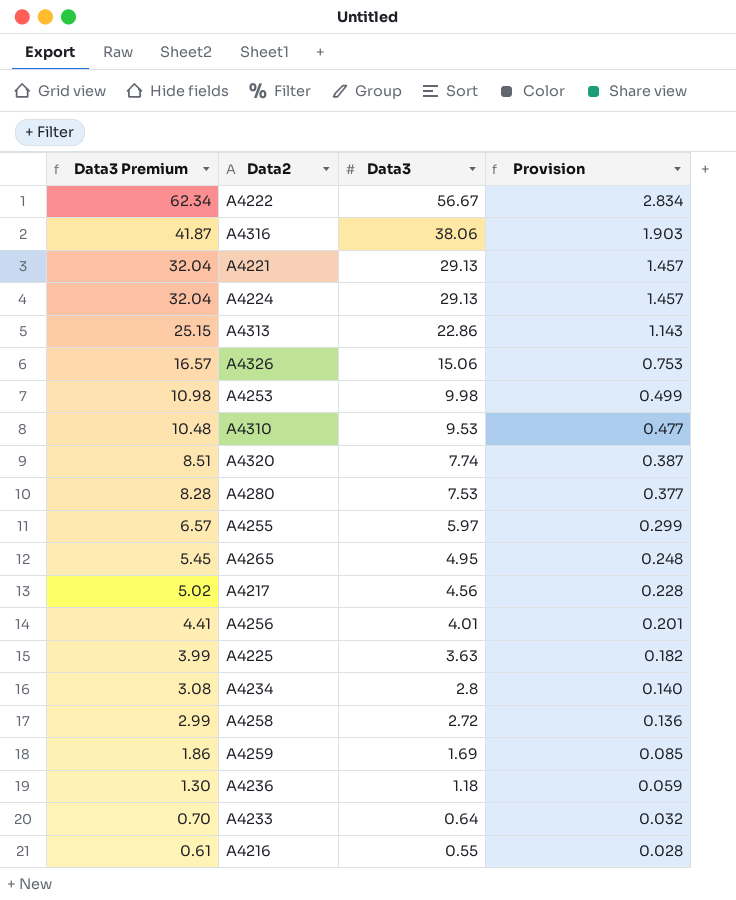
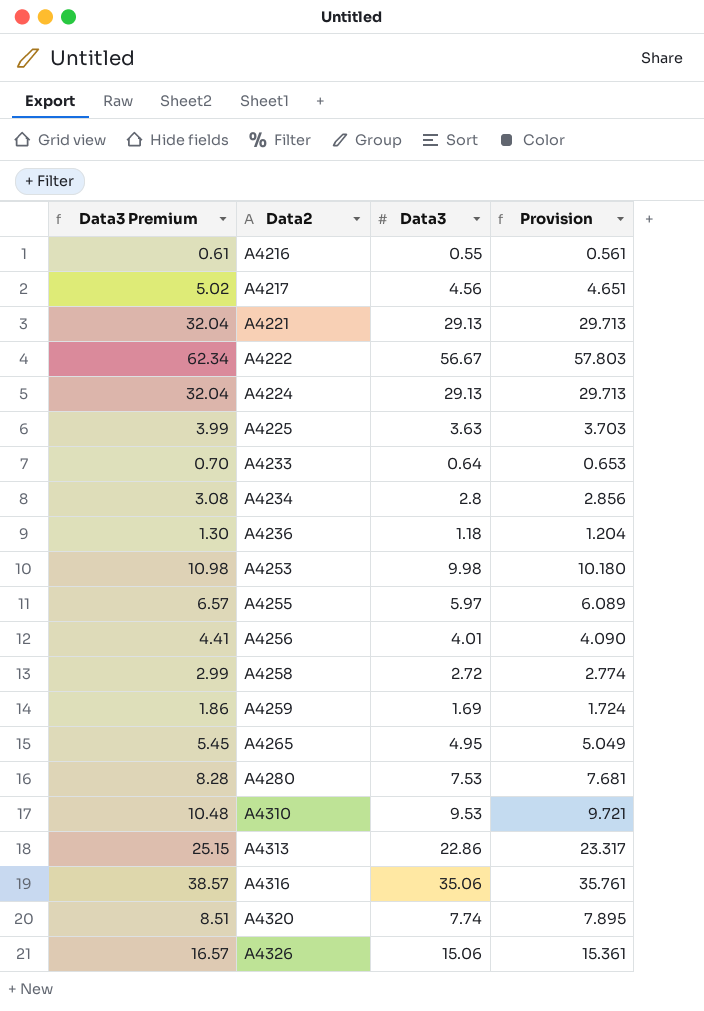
row order: Data3 Premium descending -> Data2 ascending
column Provision | formula: [Data3] * 0.05 -> [Data3] * 1.02
A4316 | Data3 Premium: 41.87 -> 38.57
A4316 | Data3: 38.06 -> 35.06

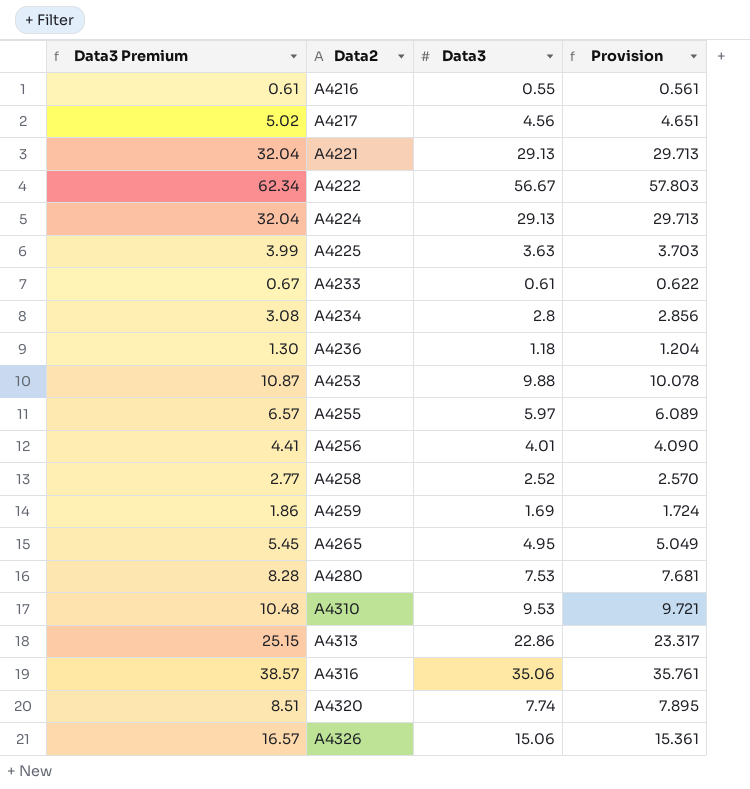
A4233 | Data3 Premium: 0.70 -> 0.67
A4233 | Data3: 0.64 -> 0.61
A4233 | Provision: 0.653 -> 0.622
A4253 | Data3 Premium: 10.98 -> 10.87
A4253 | Data3: 9.98 -> 9.88
A4253 | Provision: 10.180 -> 10.078
A4258 | Data3 Premium: 2.99 -> 2.77
A4258 | Data3: 2.72 -> 2.52
A4258 | Provision: 2.774 -> 2.570

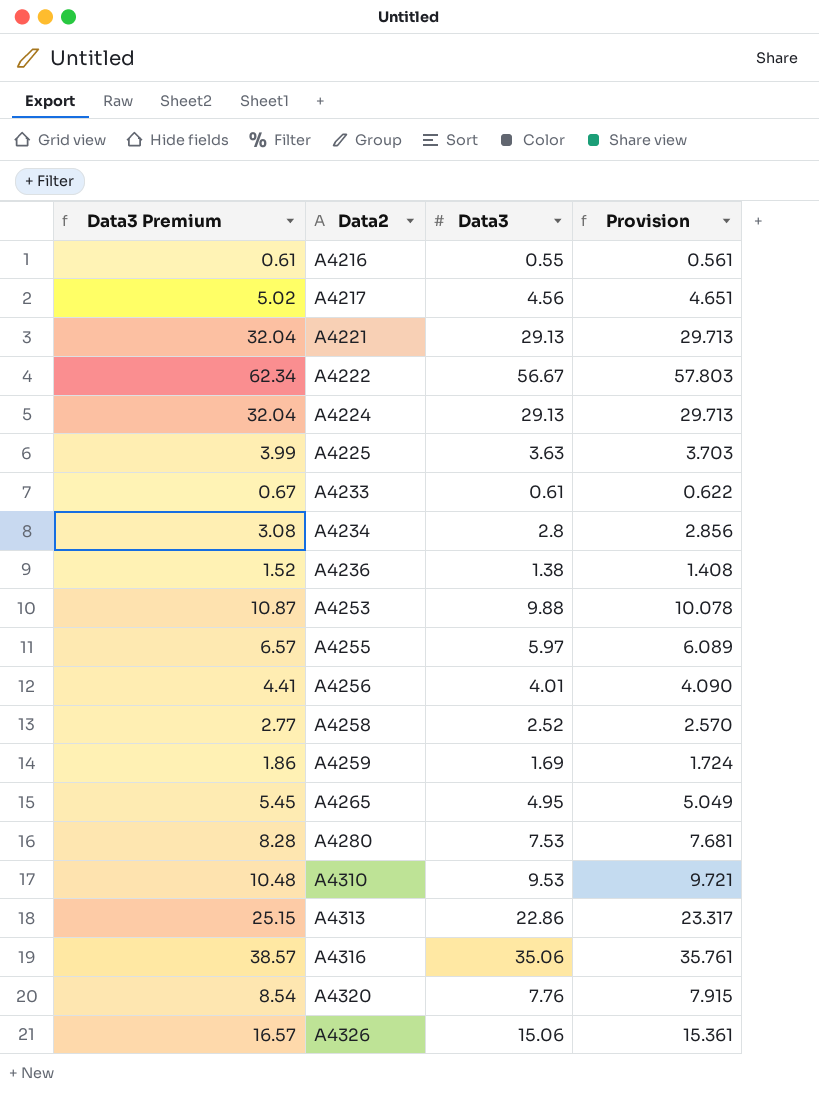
A4236 | Data3 Premium: 1.30 -> 1.52
A4236 | Data3: 1.18 -> 1.38
A4236 | Provision: 1.204 -> 1.408
A4320 | Data3 Premium: 8.51 -> 8.54
A4320 | Data3: 7.74 -> 7.76
A4320 | Provision: 7.895 -> 7.915

